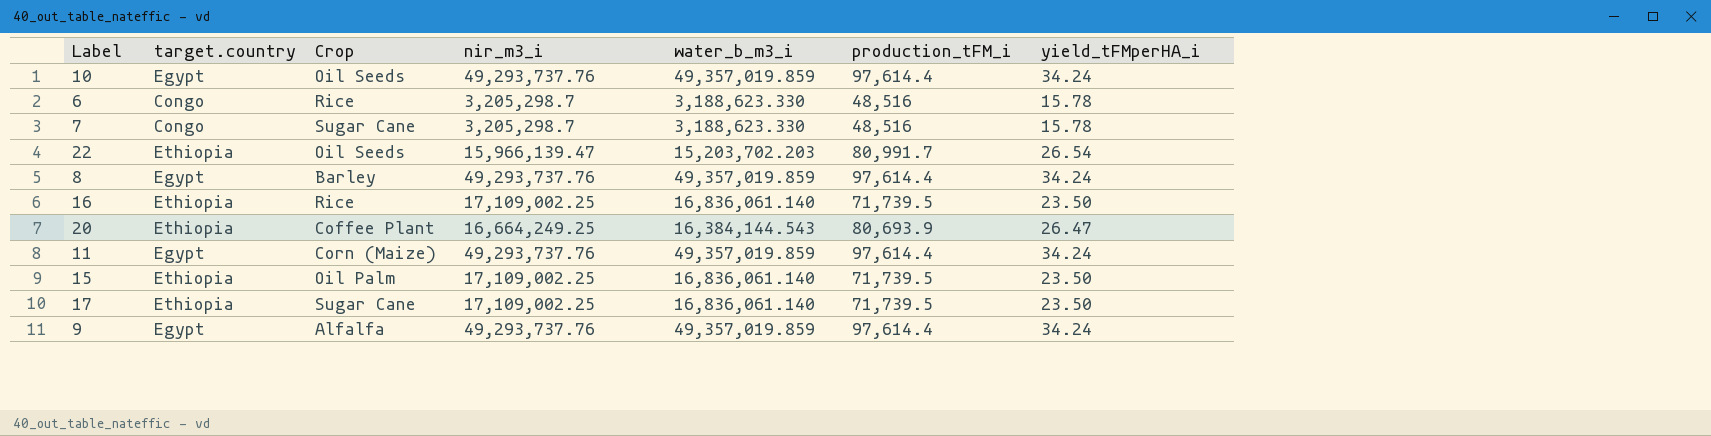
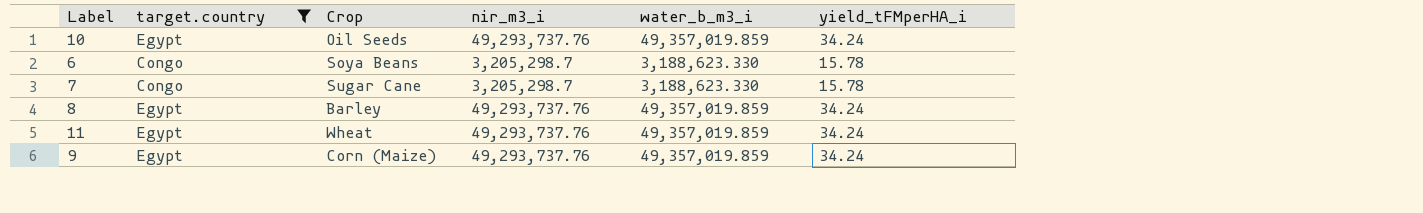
filter: none -> target.country != Ethiopia
column production_tFM_i | position: 6 -> none
6 | Crop: Rice -> Soya Beans
11 | Crop: Corn (Maize) -> Wheat
9 | Crop: Alfalfa -> Corn (Maize)

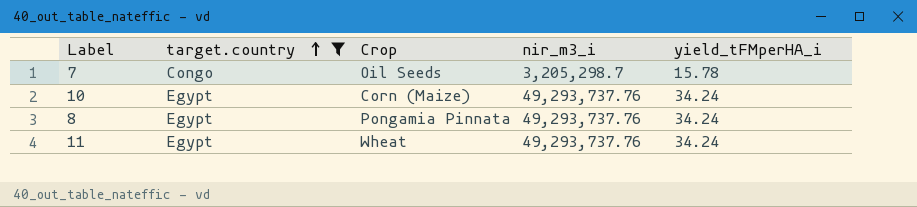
row order: none -> target.country ascending
column water_b_m3_i | position: 5 -> none
row 6: Congo | Soya Beans | 3,205,298.7 | 3,188,623.330 | 15.78 -> none
row 9: Egypt | Corn (Maize) | 49,293,737.76 | 49,357,019.859 | 34.24 -> none
7 | Crop: Sugar Cane -> Oil Seeds
10 | Crop: Oil Seeds -> Corn (Maize)
8 | Crop: Barley -> Pongamia Pinnata

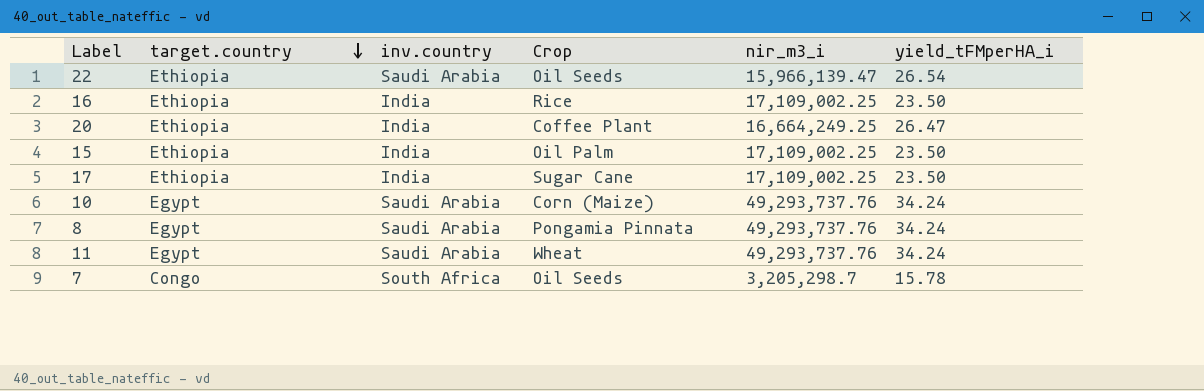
filter: target.country != Ethiopia -> none
row order: target.country ascending -> target.country descending
column inv.country | position: none -> 3

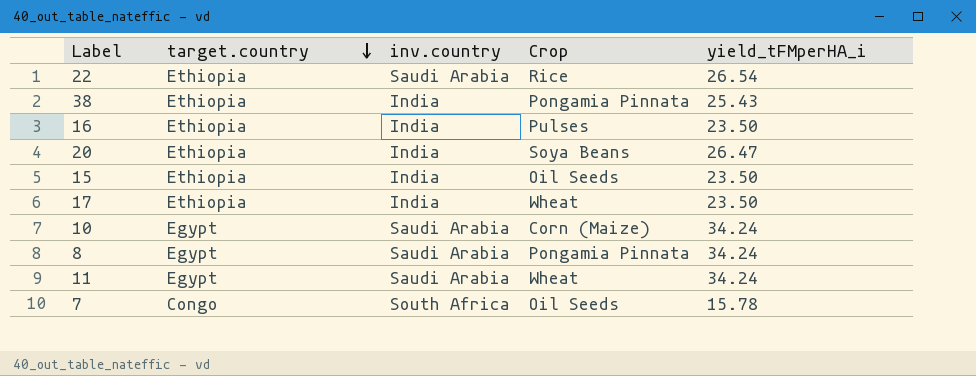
column nir_m3_i | position: 5 -> none
22 | Crop: Oil Seeds -> Rice
row 38: none -> Ethiopia | India | Pongamia Pinnata | 25.43
16 | Crop: Rice -> Pulses
20 | Crop: Coffee Plant -> Soya Beans
15 | Crop: Oil Palm -> Oil Seeds
17 | Crop: Sugar Cane -> Wheat

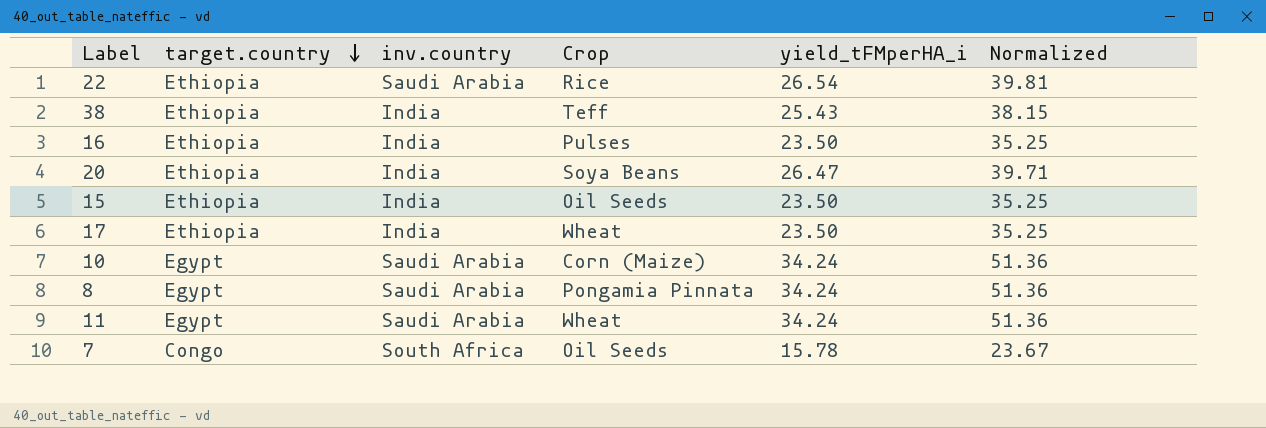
column Normalized | formula: none -> [yield_tFMperHA_i] * 1.5
38 | Crop: Pongamia Pinnata -> Teff

